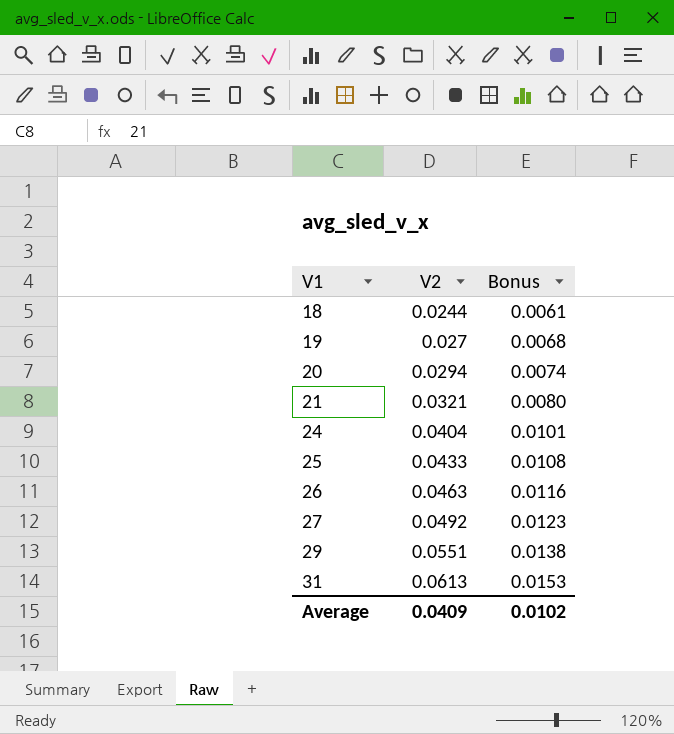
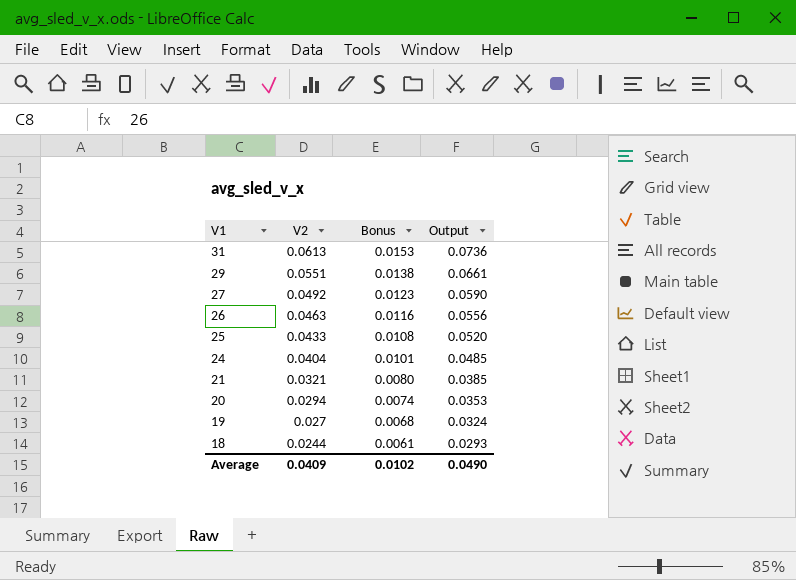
row order: V1 ascending -> V1 descending
column Output | formula: none -> [V2] * 1.2

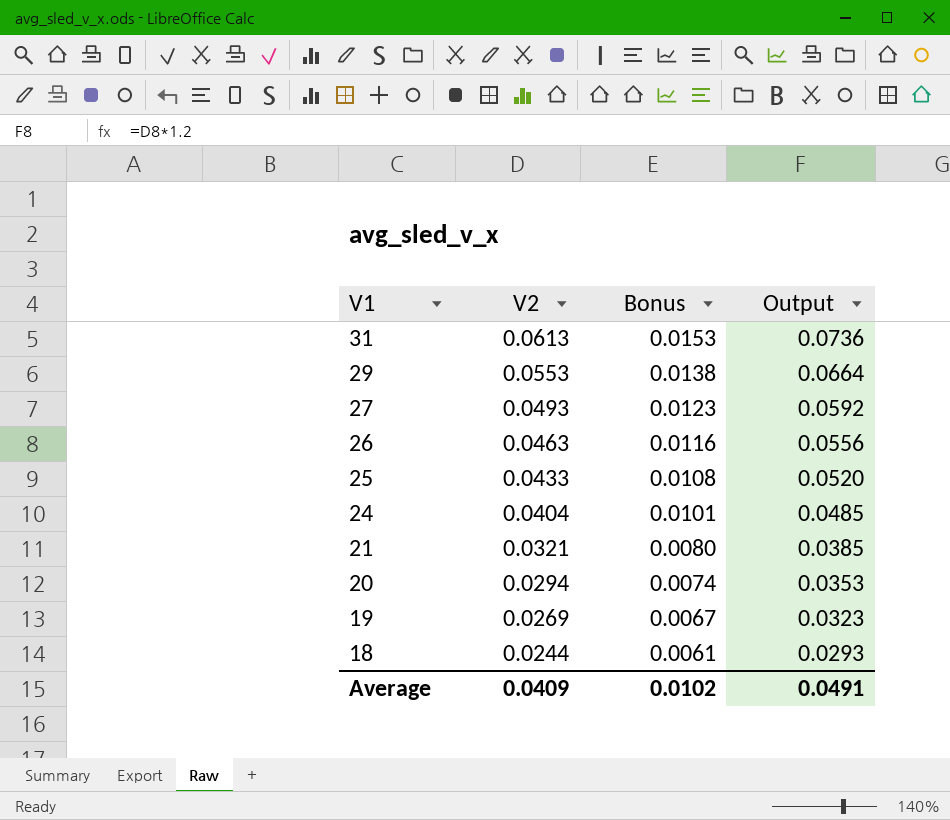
29 | V2: 0.0551 -> 0.0553
29 | Output: 0.0661 -> 0.0664
27 | V2: 0.0492 -> 0.0493
27 | Output: 0.0590 -> 0.0592
19 | V2: 0.027 -> 0.0269
19 | Bonus: 0.0068 -> 0.0067
19 | Output: 0.0324 -> 0.0323
Average | Output: 0.0490 -> 0.0491

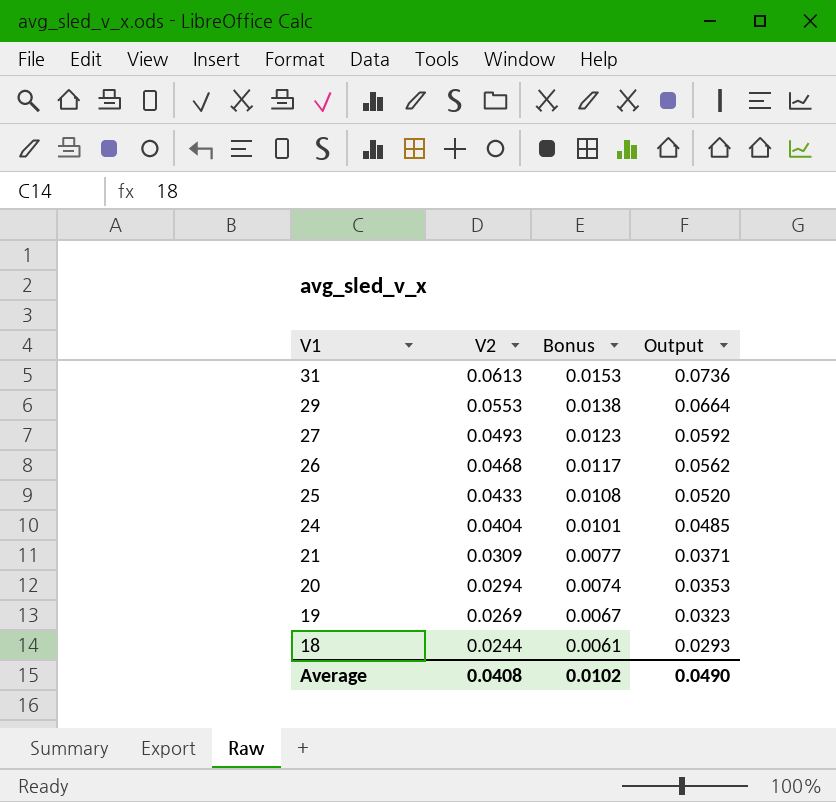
26 | V2: 0.0463 -> 0.0468
26 | Bonus: 0.0116 -> 0.0117
26 | Output: 0.0556 -> 0.0562
21 | V2: 0.0321 -> 0.0309
21 | Bonus: 0.0080 -> 0.0077
21 | Output: 0.0385 -> 0.0371
Average | V2: 0.0409 -> 0.0408
Average | Output: 0.0491 -> 0.0490

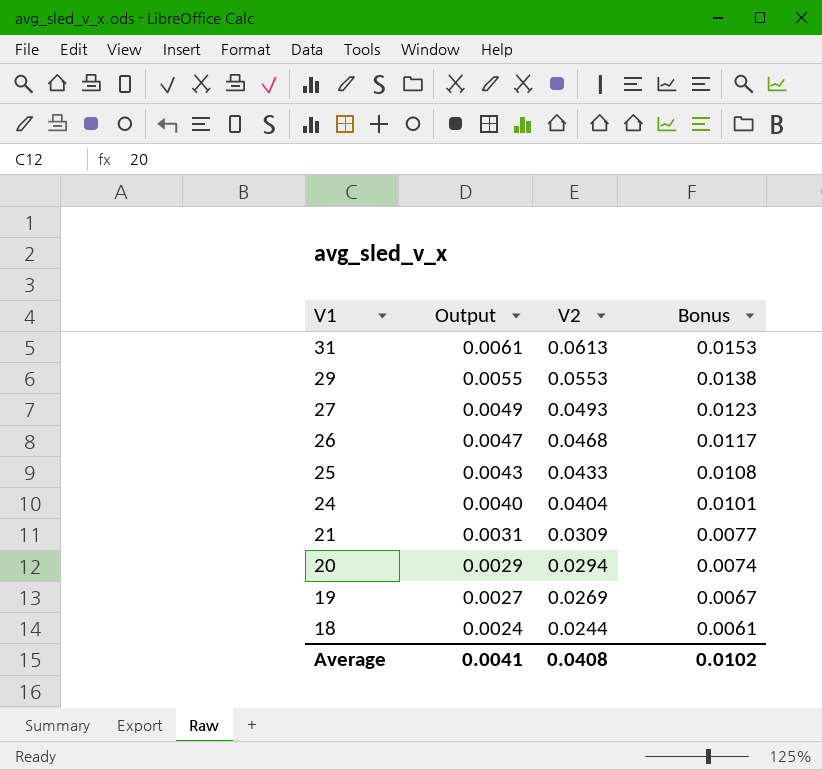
column Output | formula: [V2] * 1.2 -> [V2] * 0.1
column Output | position: 4 -> 2
Average | Output: 0.0490 -> 0.0041

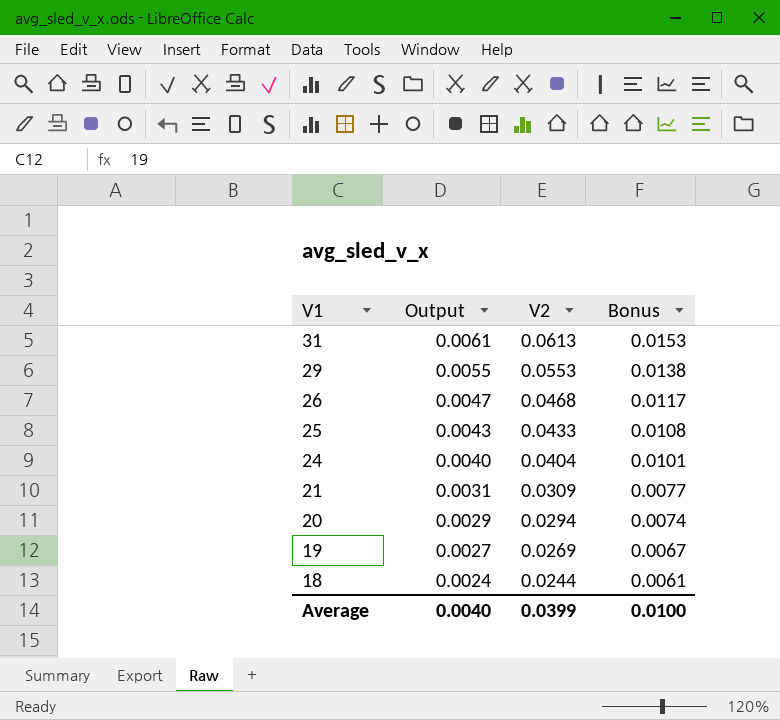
row 27: 0.0049 | 0.0493 | 0.0123 -> none
Average | Output: 0.0041 -> 0.0040
Average | V2: 0.0408 -> 0.0399
Average | Bonus: 0.0102 -> 0.0100

